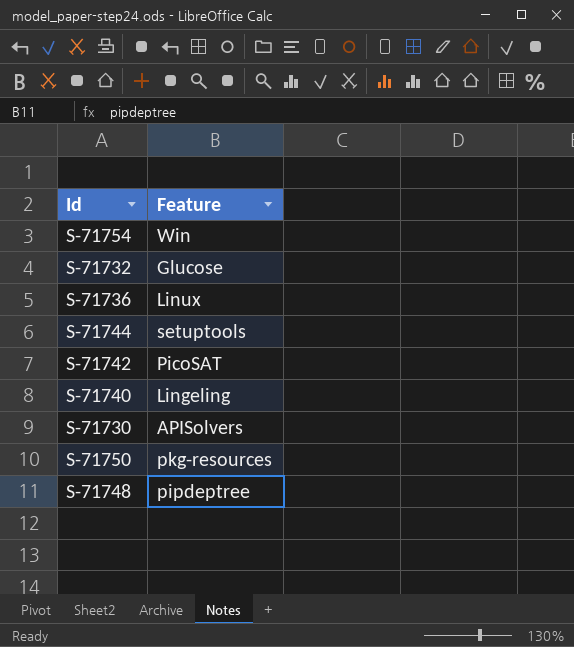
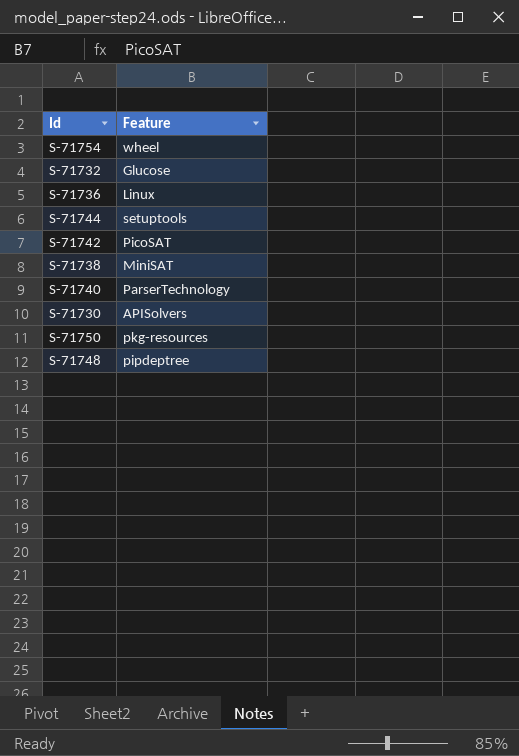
S-71754 | Feature: Win -> wheel
row S-71738: none -> MiniSAT
S-71740 | Feature: Lingeling -> ParserTechnology

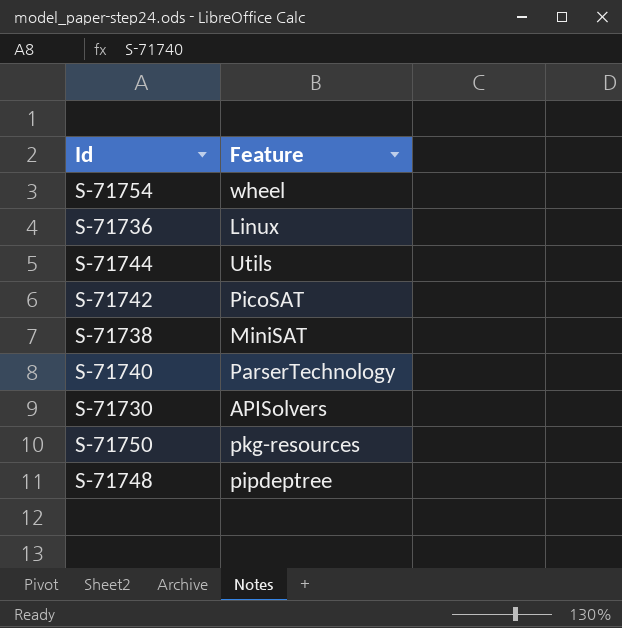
row S-71732: Glucose -> none
S-71744 | Feature: setuptools -> Utils

